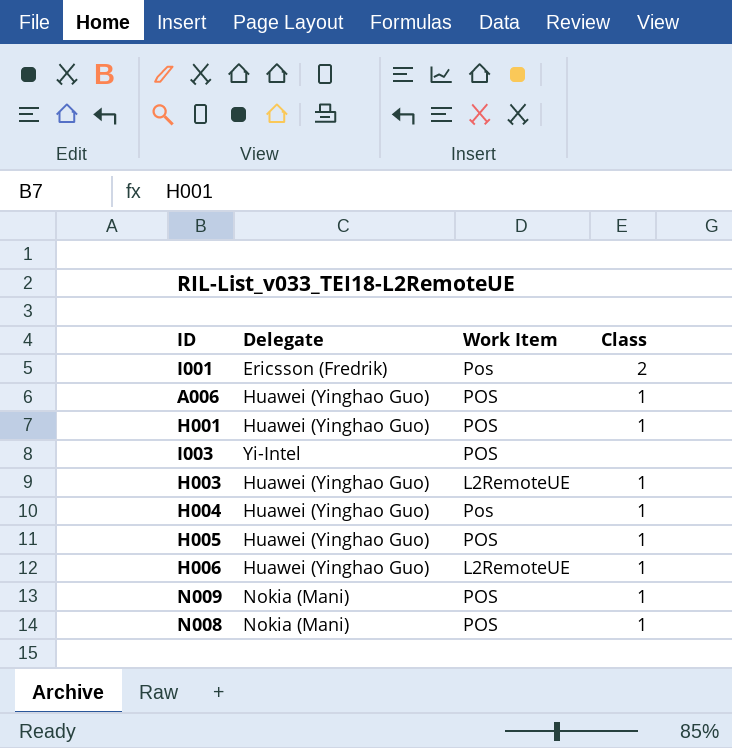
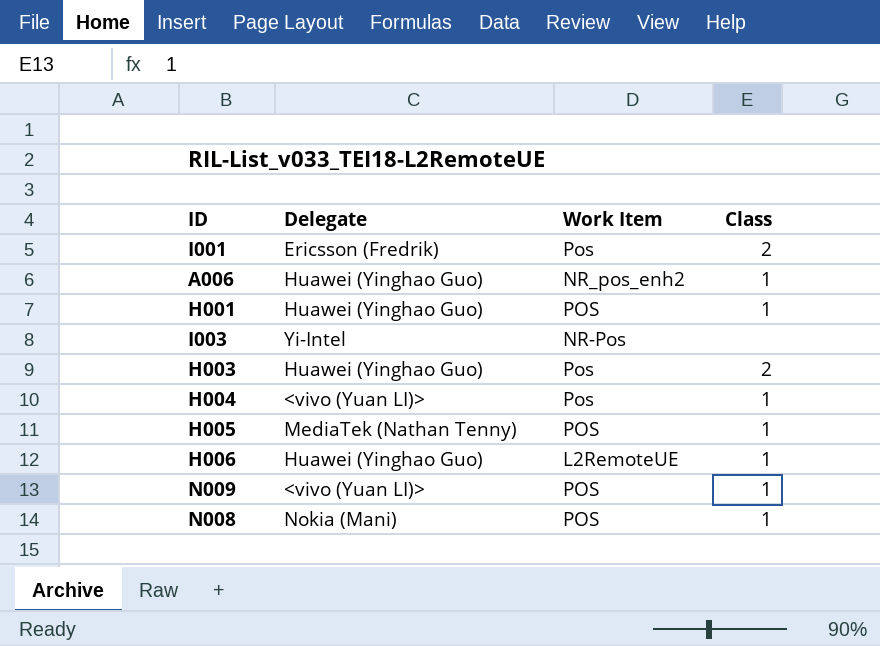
A006 | Work Item: POS -> NR_pos_enh2
I003 | Work Item: POS -> NR-Pos
H003 | Work Item: L2RemoteUE -> Pos
H003 | Class: 1 -> 2
H004 | Delegate: Huawei (Yinghao Guo) -> <vivo (Yuan LI)>
H005 | Delegate: Huawei (Yinghao Guo) -> MediaTek (Nathan Tenny)
N009 | Delegate: Nokia (Mani) -> <vivo (Yuan LI)>

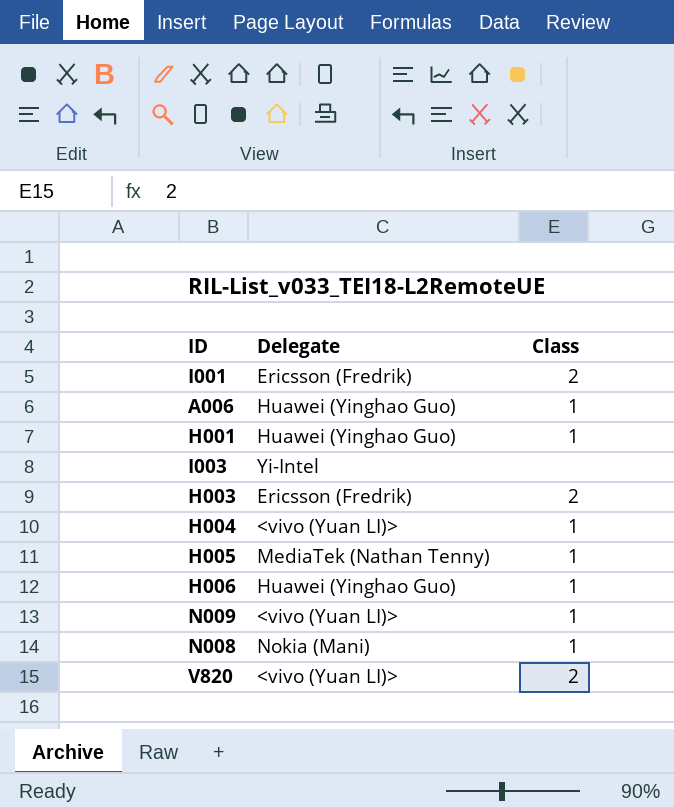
column Work Item | position: 3 -> none
H003 | Delegate: Huawei (Yinghao Guo) -> Ericsson (Fredrik)
row V820: none -> <vivo (Yuan LI)> | 2

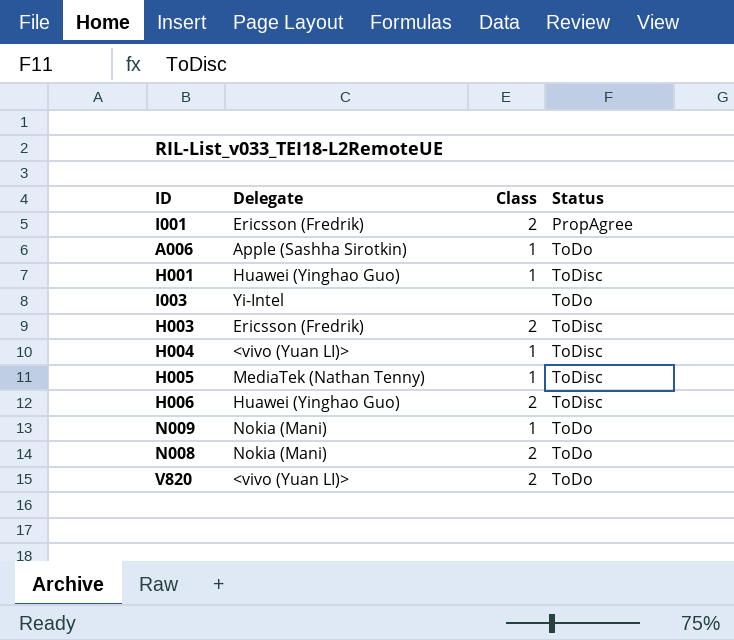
column Status | position: none -> 4
A006 | Delegate: Huawei (Yinghao Guo) -> Apple (Sashha Sirotkin)
H006 | Class: 1 -> 2
N009 | Delegate: <vivo (Yuan LI)> -> Nokia (Mani)
N008 | Class: 1 -> 2

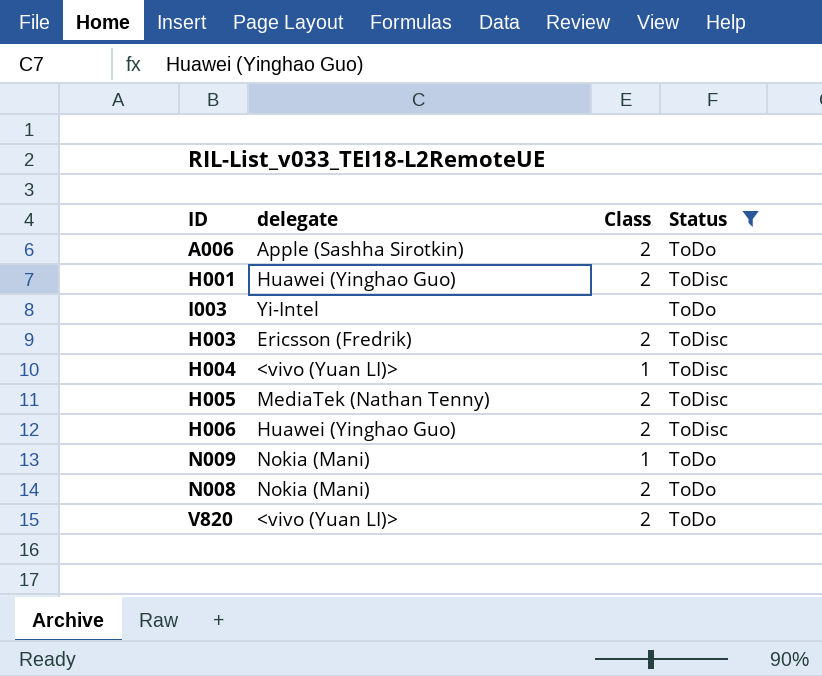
filter: none -> Status != PropAgree
column name: Delegate -> delegate
A006 | Class: 1 -> 2
H001 | Class: 1 -> 2
H005 | Class: 1 -> 2

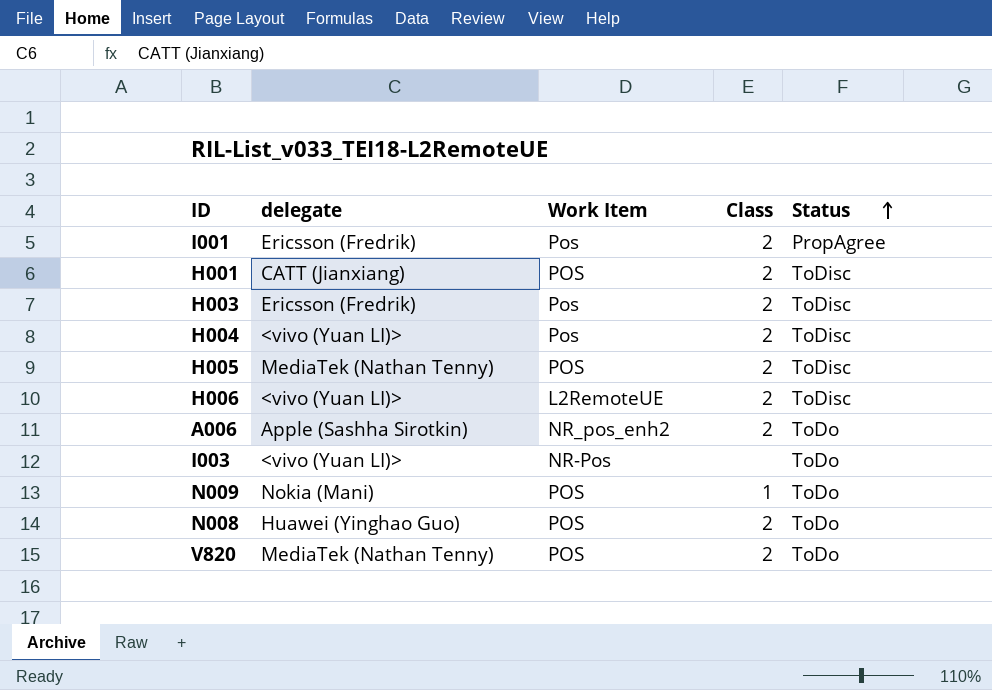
filter: Status != PropAgree -> none
row order: none -> Status ascending
column Work Item | position: none -> 3
H001 | delegate: Huawei (Yinghao Guo) -> CATT (Jianxiang)
H004 | Class: 1 -> 2
H006 | delegate: Huawei (Yinghao Guo) -> <vivo (Yuan LI)>
I003 | delegate: Yi-Intel -> <vivo (Yuan LI)>
N008 | delegate: Nokia (Mani) -> Huawei (Yinghao Guo)
V820 | delegate: <vivo (Yuan LI)> -> MediaTek (Nathan Tenny)

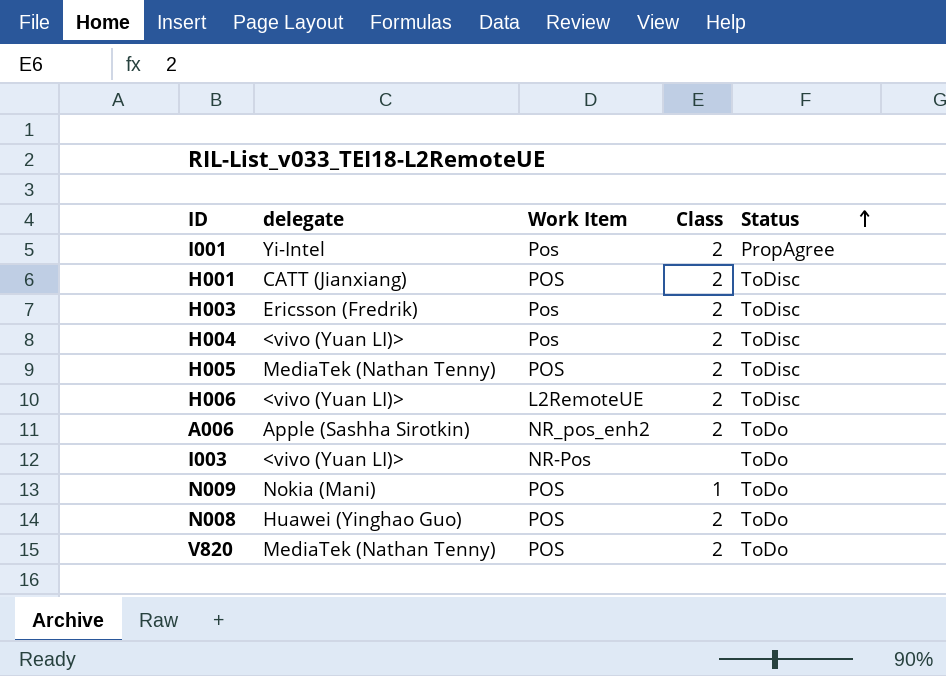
I001 | delegate: Ericsson (Fredrik) -> Yi-Intel

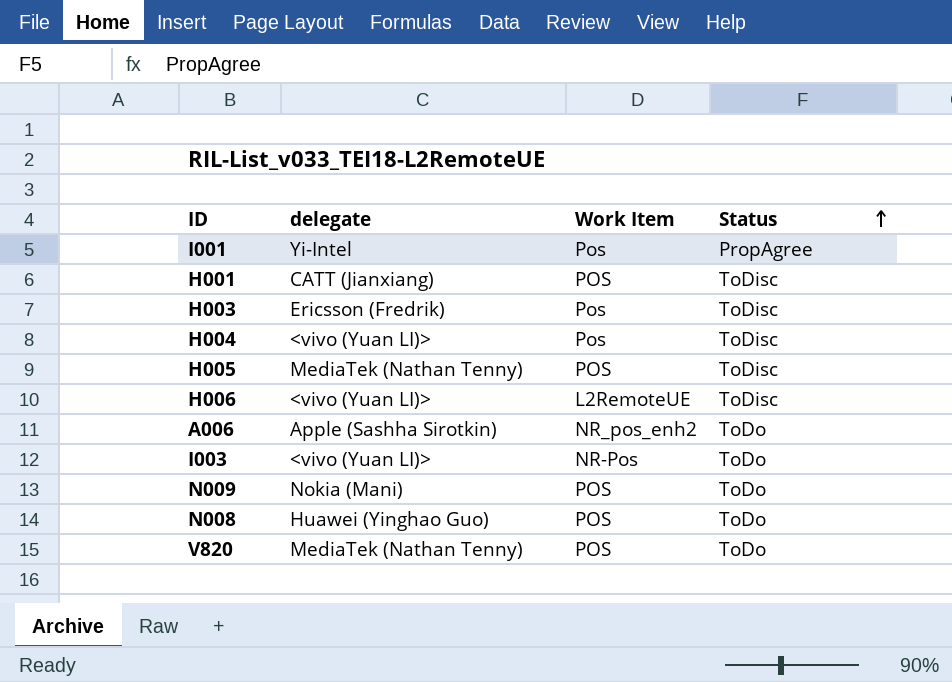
column Class | position: 4 -> none

